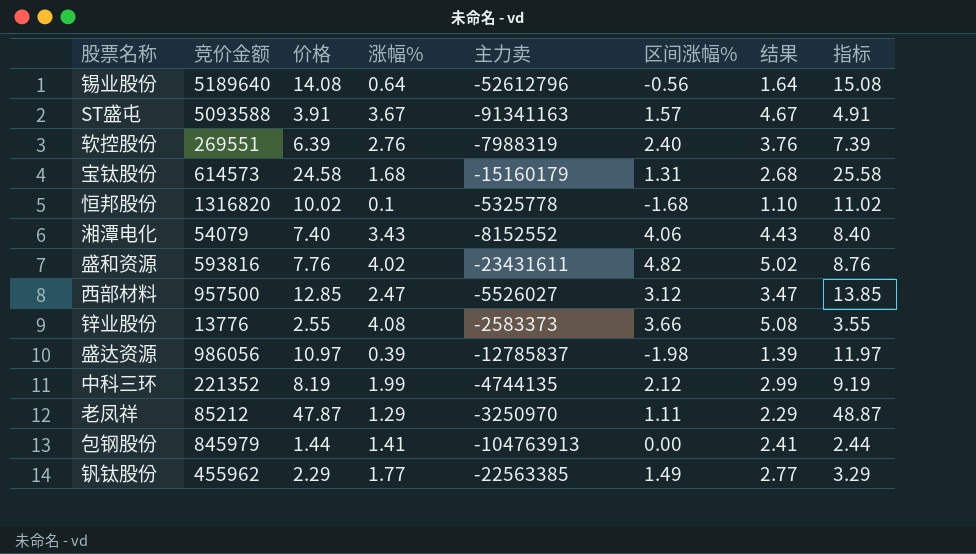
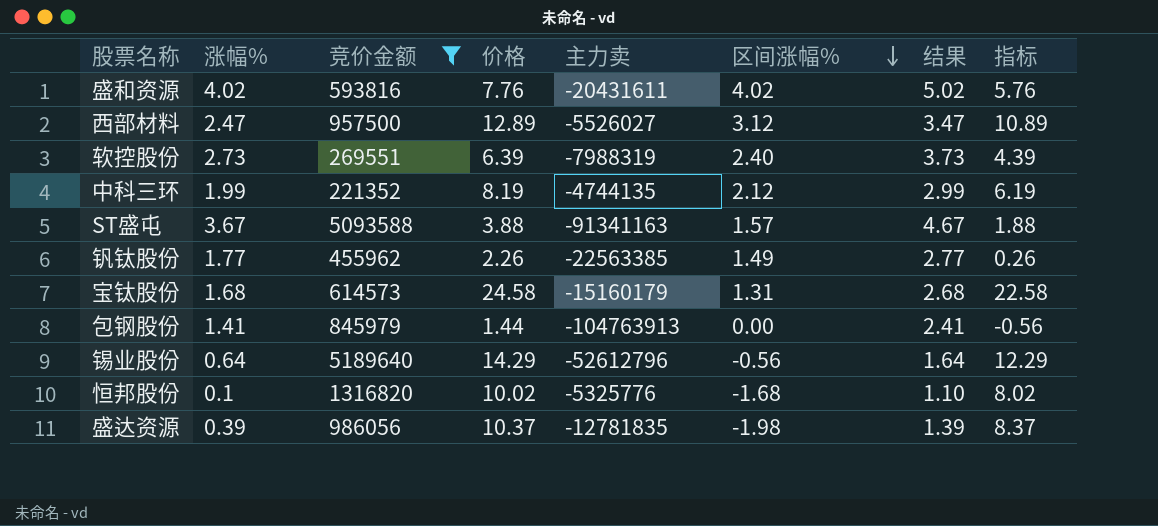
filter: none -> 竞价金额 >= 221352
row order: none -> 区间涨幅% descending
column 涨幅% | position: 4 -> 2
column 指标 | formula: [价格] + 1 -> [价格] - 2
盛和资源 | 主力卖: -23431611 -> -20431611
盛和资源 | 区间涨幅%: 4.82 -> 4.02
西部材料 | 价格: 12.85 -> 12.89
软控股份 | 涨幅%: 2.76 -> 2.73
软控股份 | 结果: 3.76 -> 3.73
ST盛屯 | 价格: 3.91 -> 3.88
钒钛股份 | 价格: 2.29 -> 2.26
锡业股份 | 价格: 14.08 -> 14.29
恒邦股份 | 主力卖: -5325778 -> -5325776
盛达资源 | 价格: 10.97 -> 10.37
盛达资源 | 主力卖: -12785837 -> -12781835

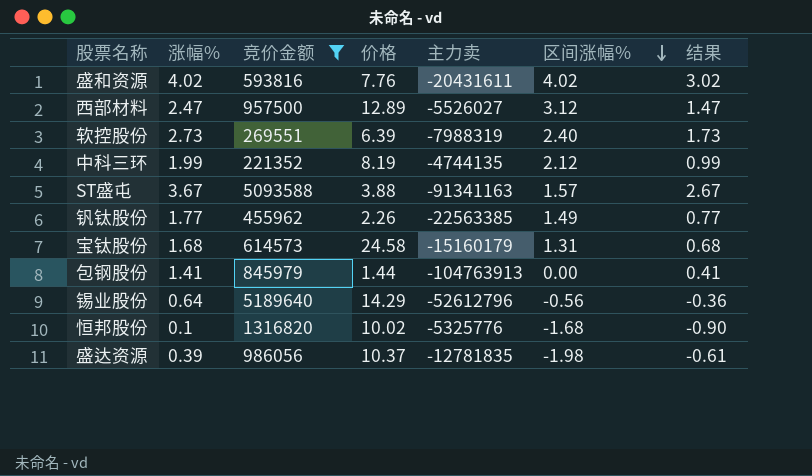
column 指标 | formula: [价格] - 2 -> none
column 结果 | formula: [涨幅%] + 1 -> [涨幅%] - 1

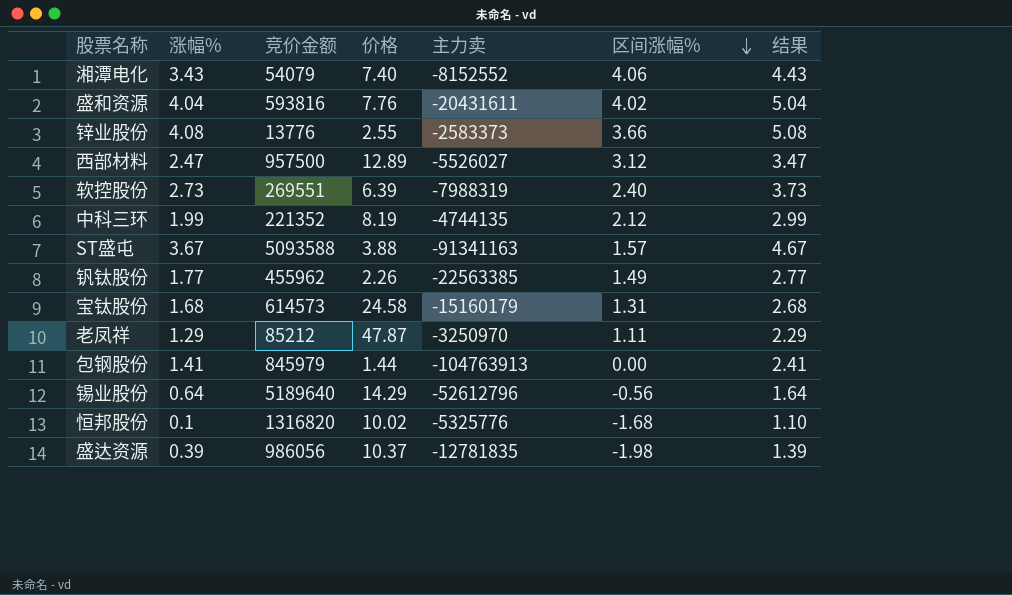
filter: 竞价金额 >= 221352 -> none
column 结果 | formula: [涨幅%] - 1 -> [涨幅%] + 1
盛和资源 | 涨幅%: 4.02 -> 4.04

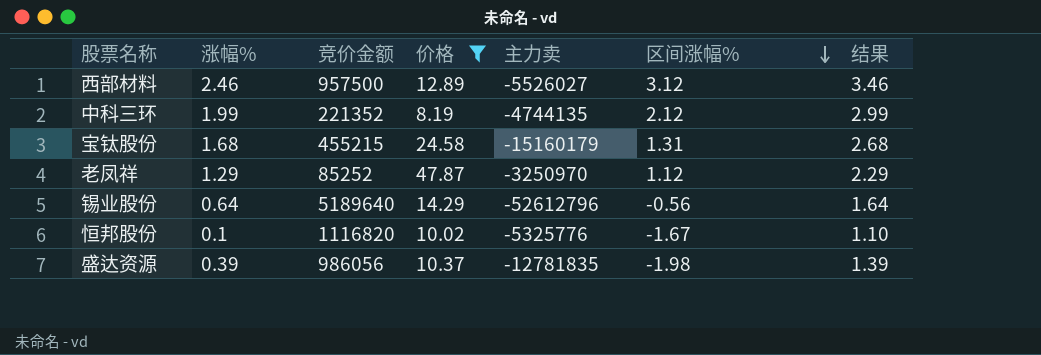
filter: none -> 价格 >= 8.19
西部材料 | 涨幅%: 2.47 -> 2.46
西部材料 | 结果: 3.47 -> 3.46
宝钛股份 | 竞价金额: 614573 -> 455215
老凤祥 | 竞价金额: 85212 -> 85252
老凤祥 | 区间涨幅%: 1.11 -> 1.12
恒邦股份 | 竞价金额: 1316820 -> 1116820
恒邦股份 | 区间涨幅%: -1.68 -> -1.67

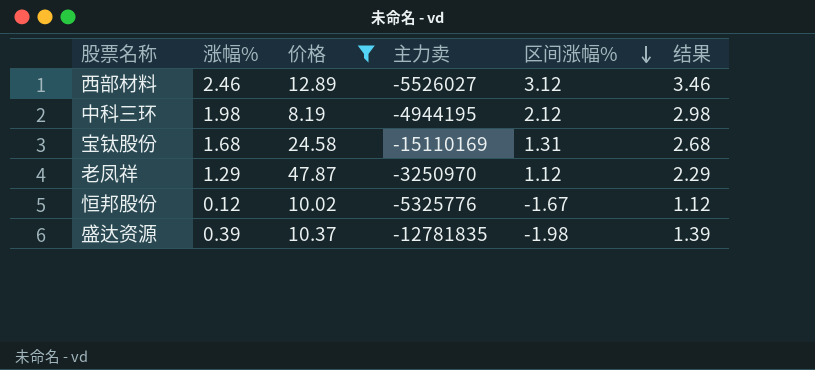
column 竞价金额 | position: 3 -> none
row 锡业股份: 0.64 | 5189640 | 14.29 | -52612796 | -0.56 | 1.64 -> none
中科三环 | 涨幅%: 1.99 -> 1.98
中科三环 | 主力卖: -4744135 -> -4944195
中科三环 | 结果: 2.99 -> 2.98
宝钛股份 | 主力卖: -15160179 -> -15110169
恒邦股份 | 涨幅%: 0.1 -> 0.12
恒邦股份 | 结果: 1.10 -> 1.12

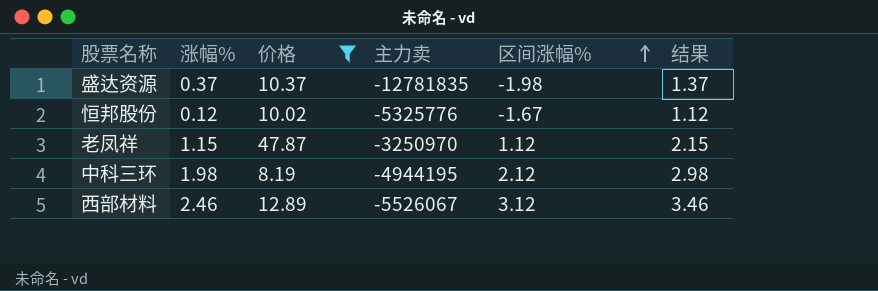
row order: 区间涨幅% descending -> 区间涨幅% ascending
row 宝钛股份: 1.68 | 24.58 | -15110169 | 1.31 | 2.68 -> none
盛达资源 | 涨幅%: 0.39 -> 0.37
盛达资源 | 结果: 1.39 -> 1.37
老凤祥 | 涨幅%: 1.29 -> 1.15
老凤祥 | 结果: 2.29 -> 2.15
西部材料 | 主力卖: -5526027 -> -5526067

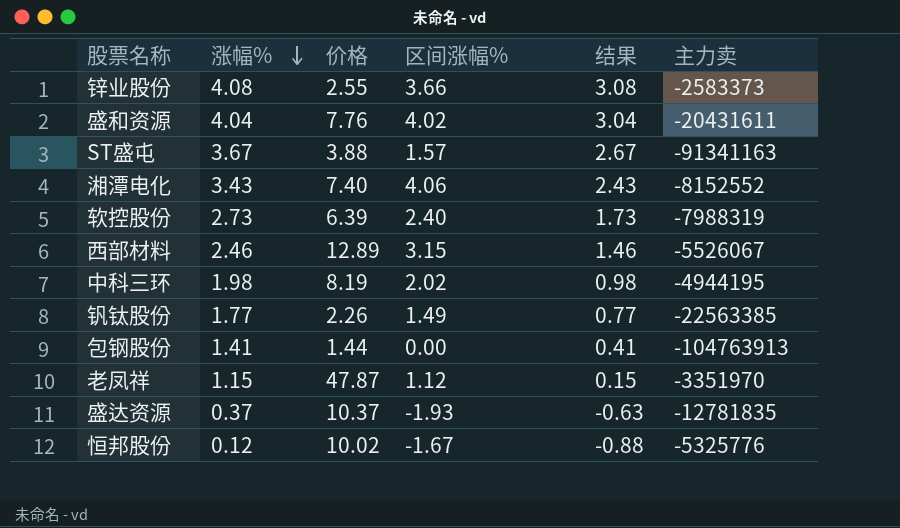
filter: 价格 >= 8.19 -> none
row order: 区间涨幅% ascending -> 涨幅% descending
column 结果 | formula: [涨幅%] + 1 -> [涨幅%] - 1
column 主力卖 | position: 4 -> 6
西部材料 | 区间涨幅%: 3.12 -> 3.15
中科三环 | 区间涨幅%: 2.12 -> 2.02
老凤祥 | 主力卖: -3250970 -> -3351970
盛达资源 | 区间涨幅%: -1.98 -> -1.93

